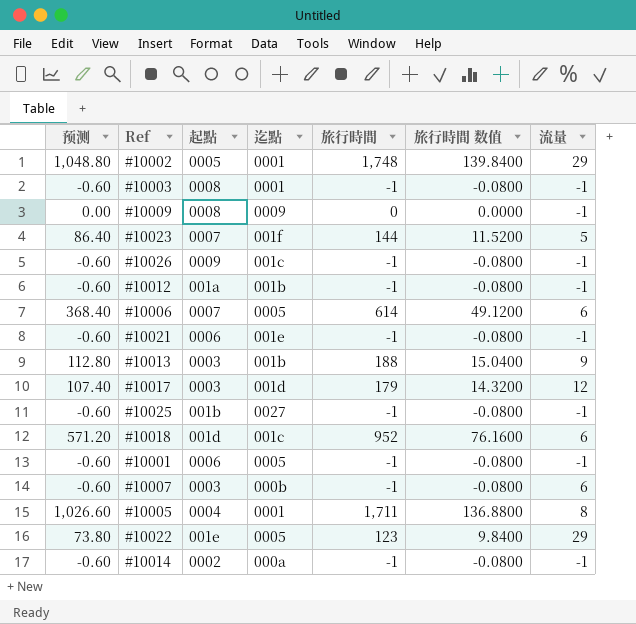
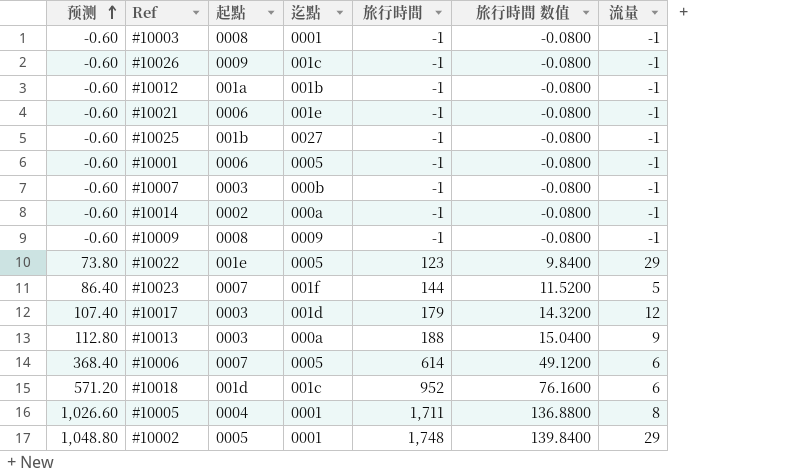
row order: none -> 预测 ascending
#10007 | 流量: 6 -> -1
#10009 | 预测: 0.00 -> -0.60
#10009 | 旅行時間: 0 -> -1
#10009 | 旅行時間 数值: 0.0000 -> -0.0800
#10013 | 迄點: 001b -> 000a

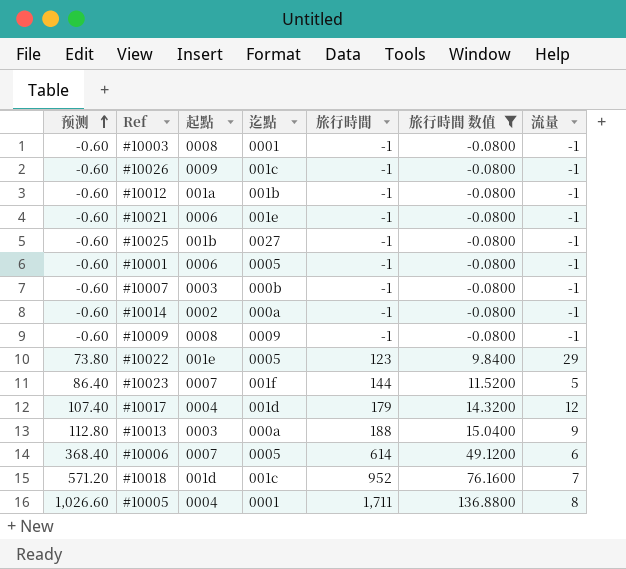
filter: none -> 旅行時間 数值 != 139.8400
#10017 | 起點: 0003 -> 0004
#10018 | 流量: 6 -> 7

